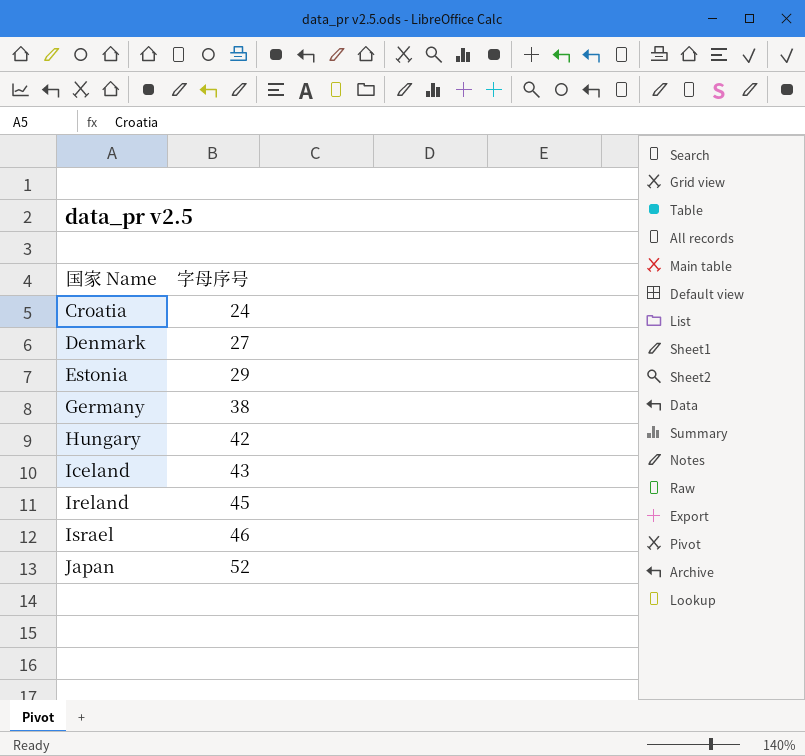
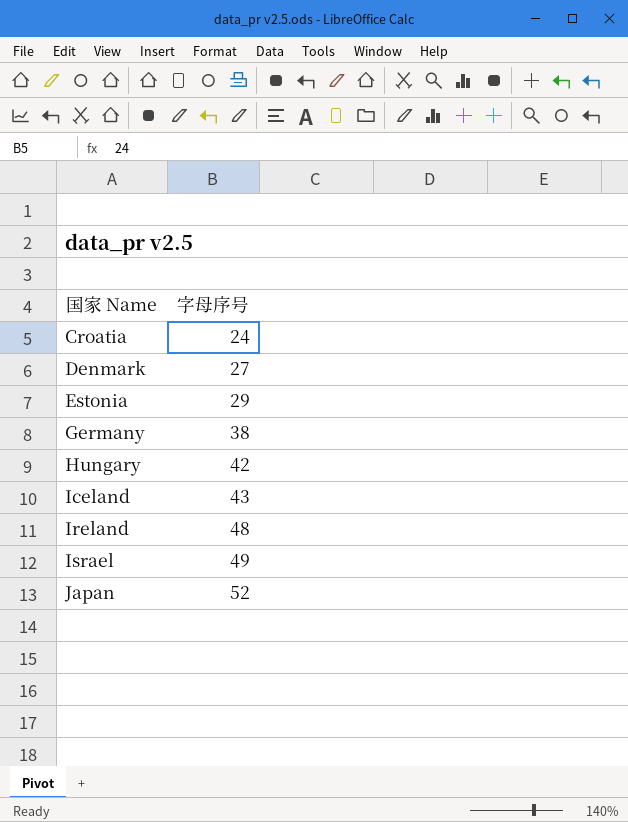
Ireland | 字母序号: 45 -> 48
Israel | 字母序号: 46 -> 49

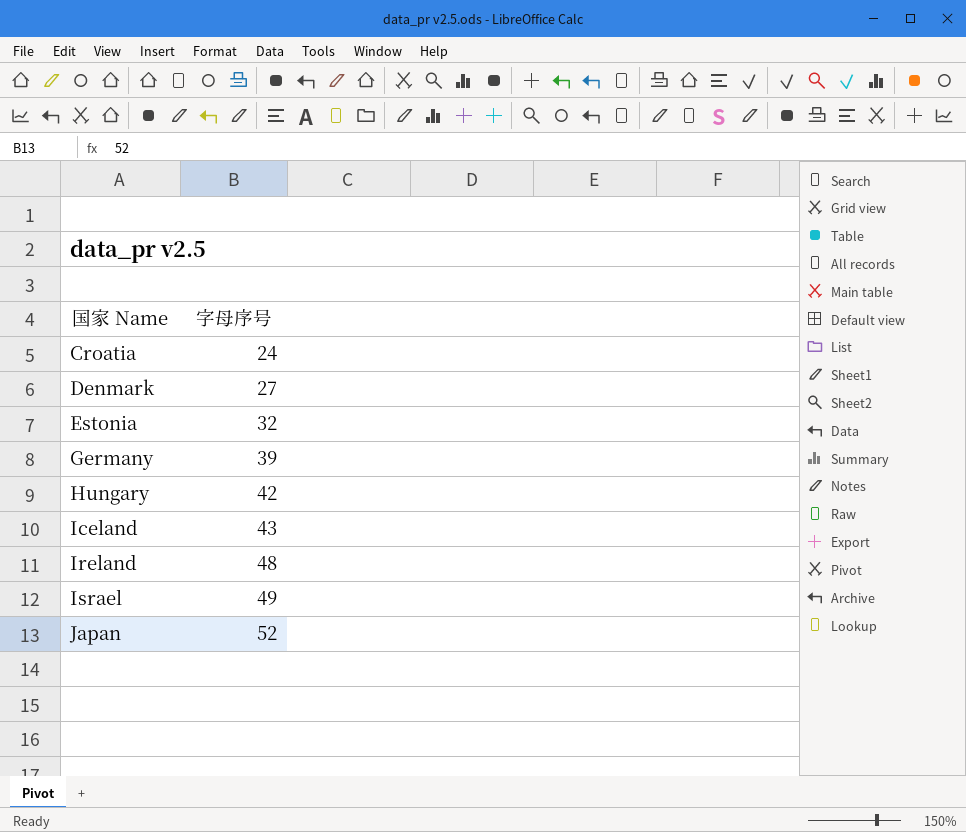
Estonia | 字母序号: 29 -> 32
Germany | 字母序号: 38 -> 39

